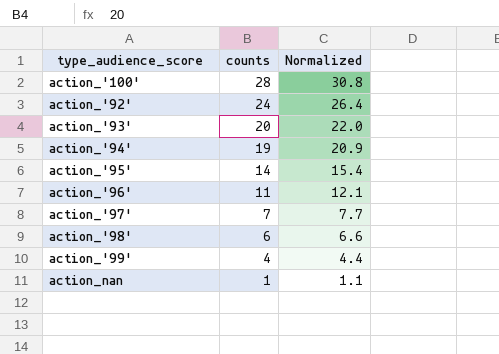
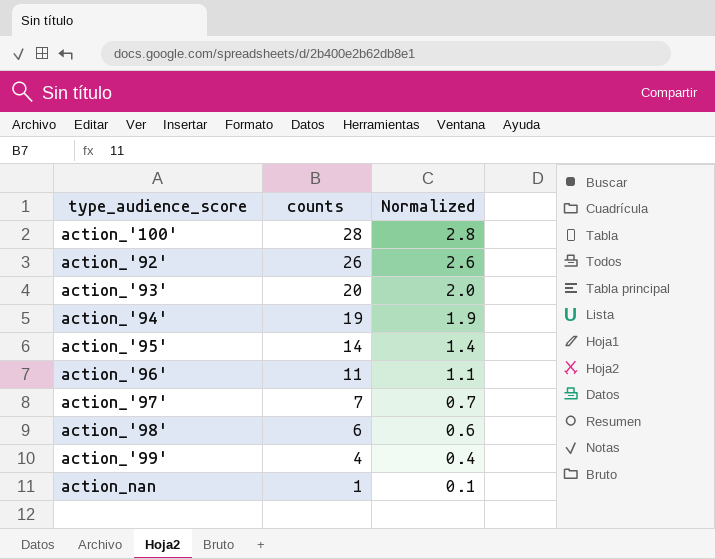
column Normalized | formula: [counts] * 1.1 -> [counts] * 0.1
action_'92' | counts: 24 -> 26

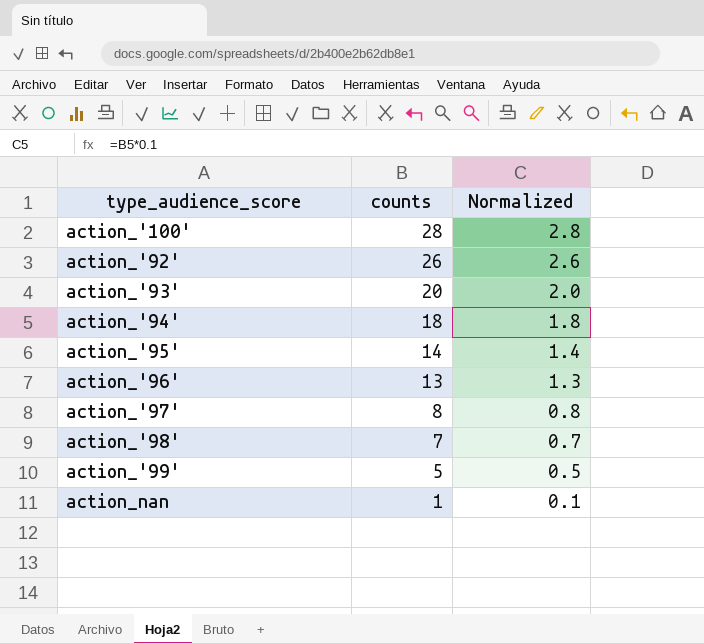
action_'94' | counts: 19 -> 18
action_'94' | Normalized: 1.9 -> 1.8
action_'96' | counts: 11 -> 13
action_'96' | Normalized: 1.1 -> 1.3
action_'97' | counts: 7 -> 8
action_'97' | Normalized: 0.7 -> 0.8
action_'98' | counts: 6 -> 7
action_'98' | Normalized: 0.6 -> 0.7
action_'99' | counts: 4 -> 5
action_'99' | Normalized: 0.4 -> 0.5

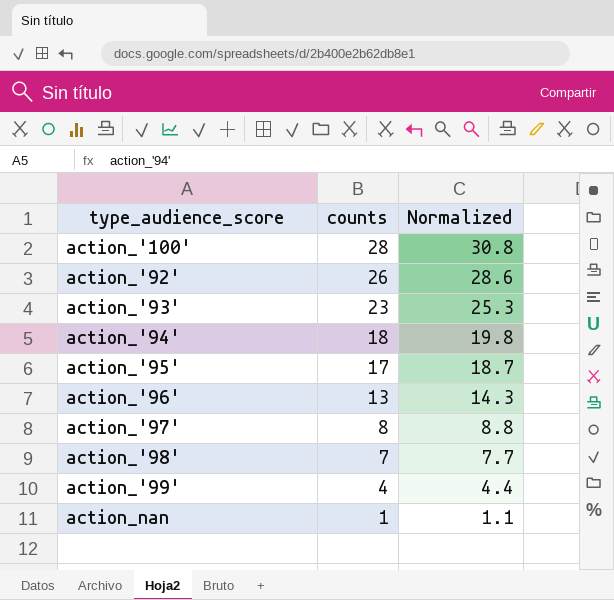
column Normalized | formula: [counts] * 0.1 -> [counts] * 1.1
action_'93' | counts: 20 -> 23
action_'95' | counts: 14 -> 17
action_'99' | counts: 5 -> 4

